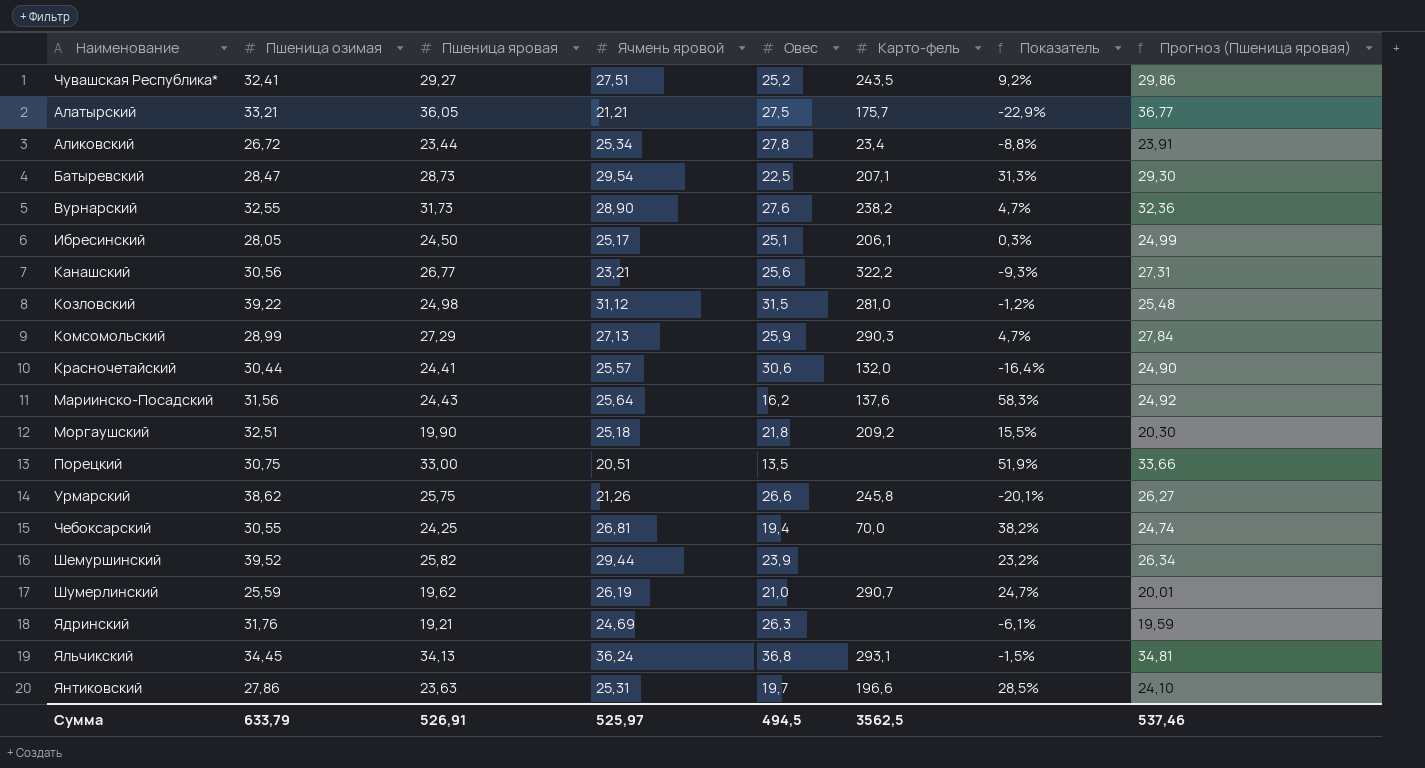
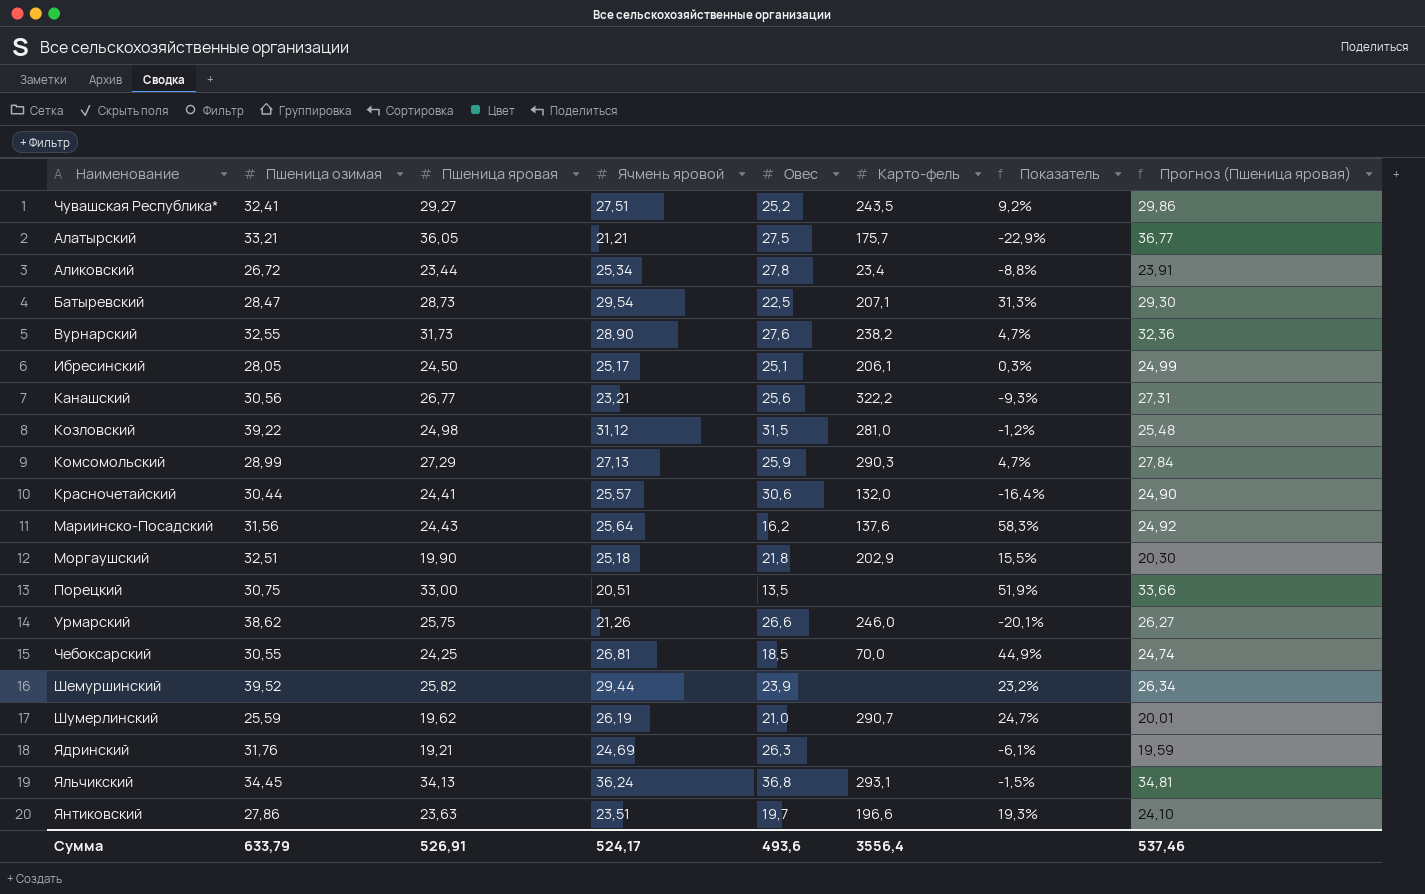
Моргаушский | Карто-фель: 209,2 -> 202,9
Урмарский | Карто-фель: 245,8 -> 246,0
Чебоксарский | Овес: 19,4 -> 18,5
Чебоксарский | Показатель: 38,2% -> 44,9%
Янтиковский | Ячмень яровой: 25,31 -> 23,51
Янтиковский | Показатель: 28,5% -> 19,3%
Сумма | Ячмень яровой: 525,97 -> 524,17
Сумма | Овес: 494,5 -> 493,6
Сумма | Карто-фель: 3562,5 -> 3556,4

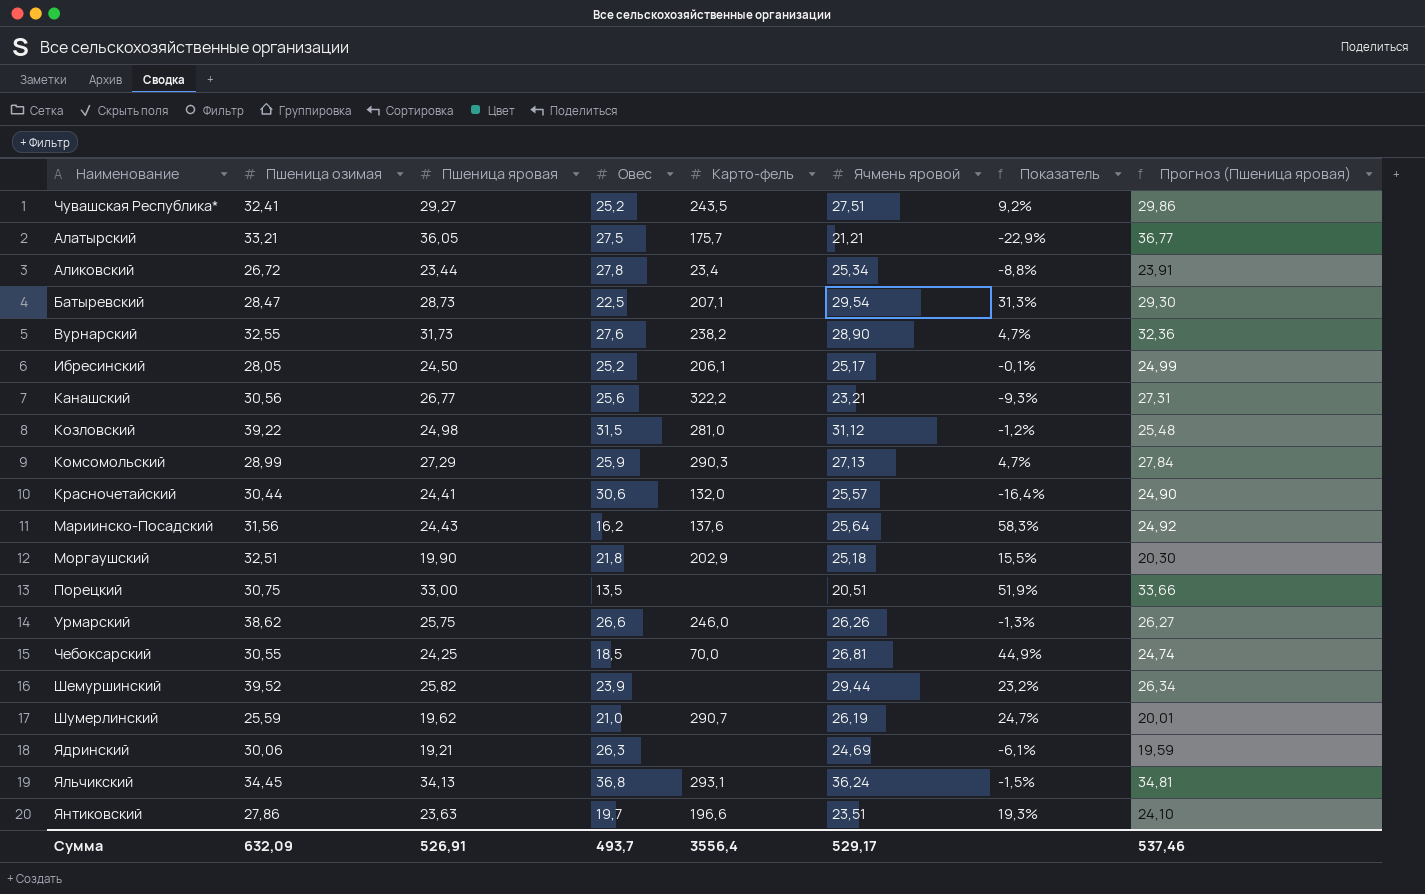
column Ячмень яровой | position: 4 -> 6
Ибресинский | Овес: 25,1 -> 25,2
Ибресинский | Показатель: 0,3% -> -0,1%
Урмарский | Ячмень яровой: 21,26 -> 26,26
Урмарский | Показатель: -20,1% -> -1,3%
Ядринский | Пшеница озимая: 31,76 -> 30,06
Сумма | Пшеница озимая: 633,79 -> 632,09
Сумма | Овес: 493,6 -> 493,7
Сумма | Ячмень яровой: 524,17 -> 529,17

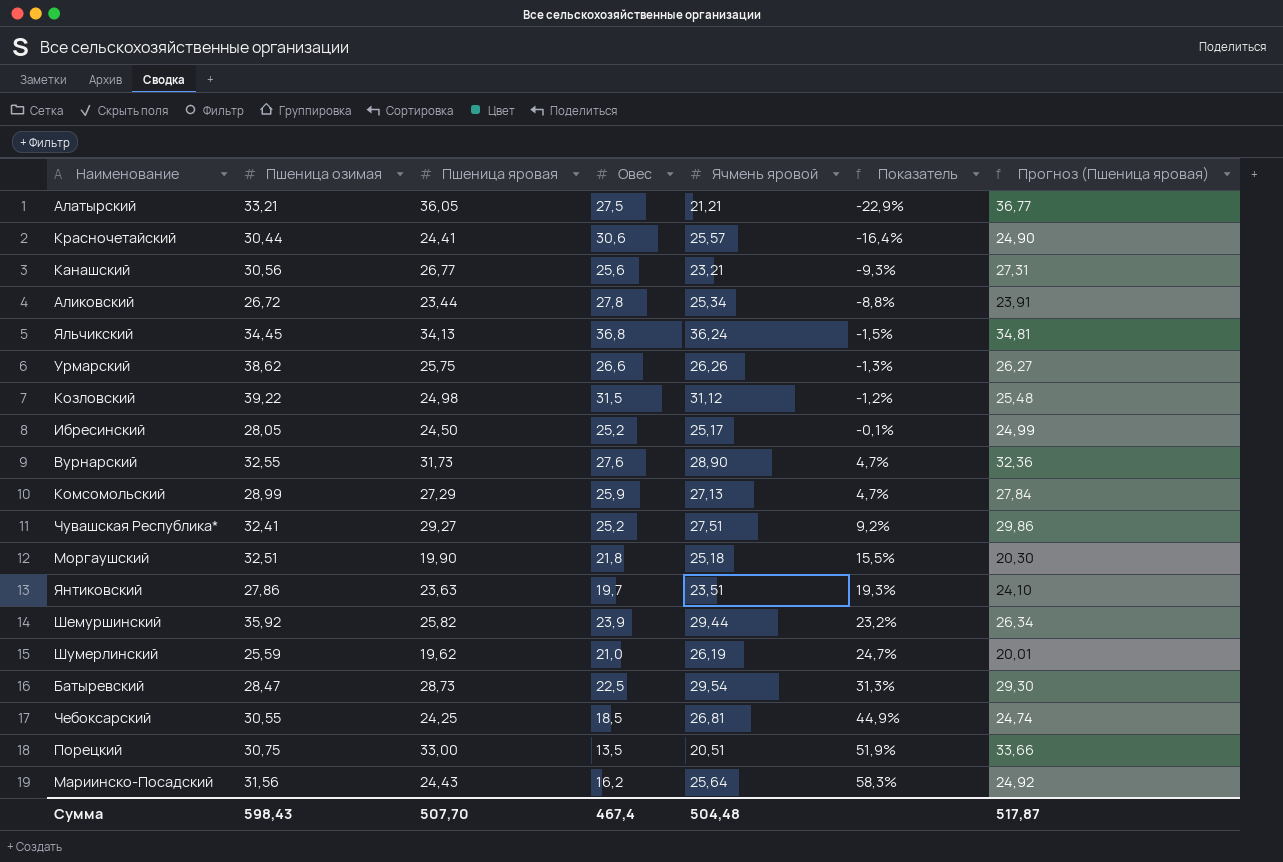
row order: none -> Показатель ascending
column Карто-фель | position: 5 -> none
row Ядринский: 30,06 | 19,21 | 26,3 | none | 24,69 | -6,1% | 19,59 -> none
Шемуршинский | Пшеница озимая: 39,52 -> 35,92
Сумма | Пшеница озимая: 632,09 -> 598,43
Сумма | Пшеница яровая: 526,91 -> 507,70
Сумма | Овес: 493,7 -> 467,4
Сумма | Ячмень яровой: 529,17 -> 504,48
Сумма | Прогноз (Пшеница яровая): 537,46 -> 517,87

